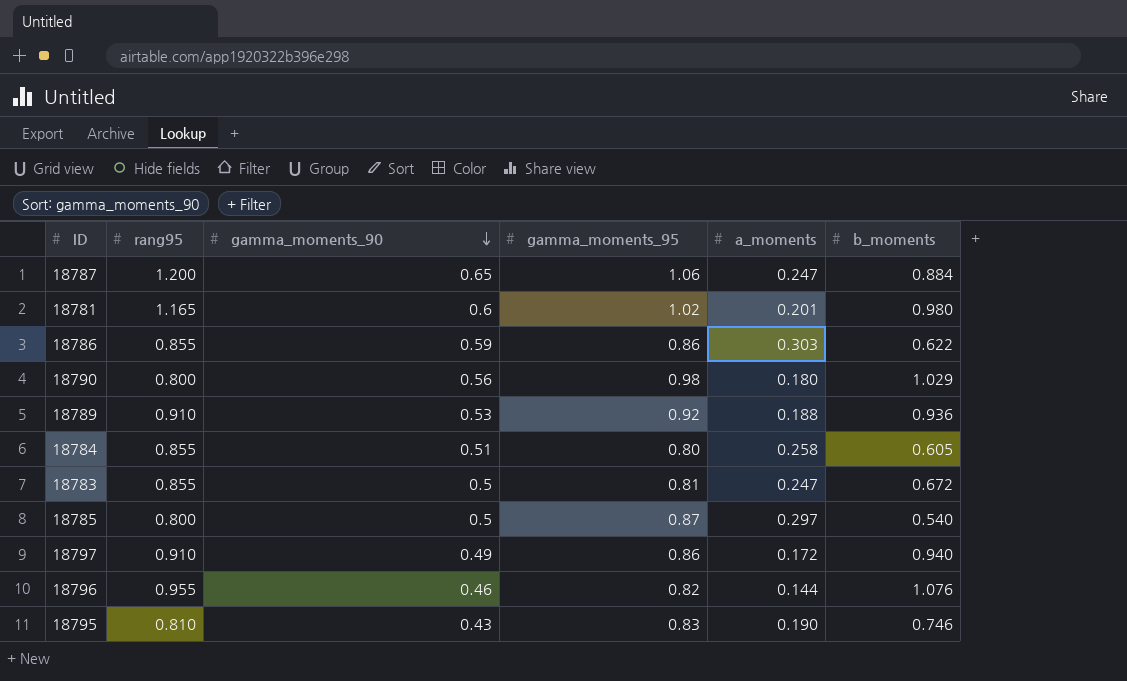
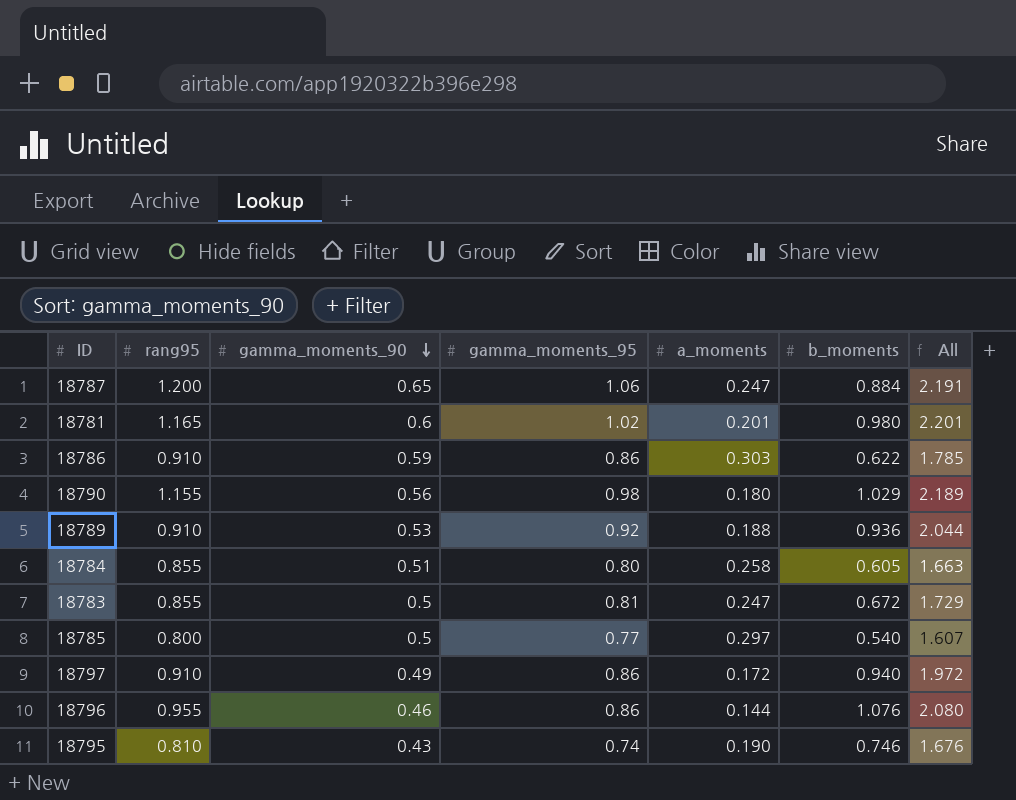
column All | formula: none -> [gamma_moments_95] + [a_moments] + [b_moments]
18786 | rang95: 0.855 -> 0.910
18790 | rang95: 0.800 -> 1.155
18785 | gamma_moments_95: 0.87 -> 0.77
18796 | gamma_moments_95: 0.82 -> 0.86
18795 | gamma_moments_95: 0.83 -> 0.74

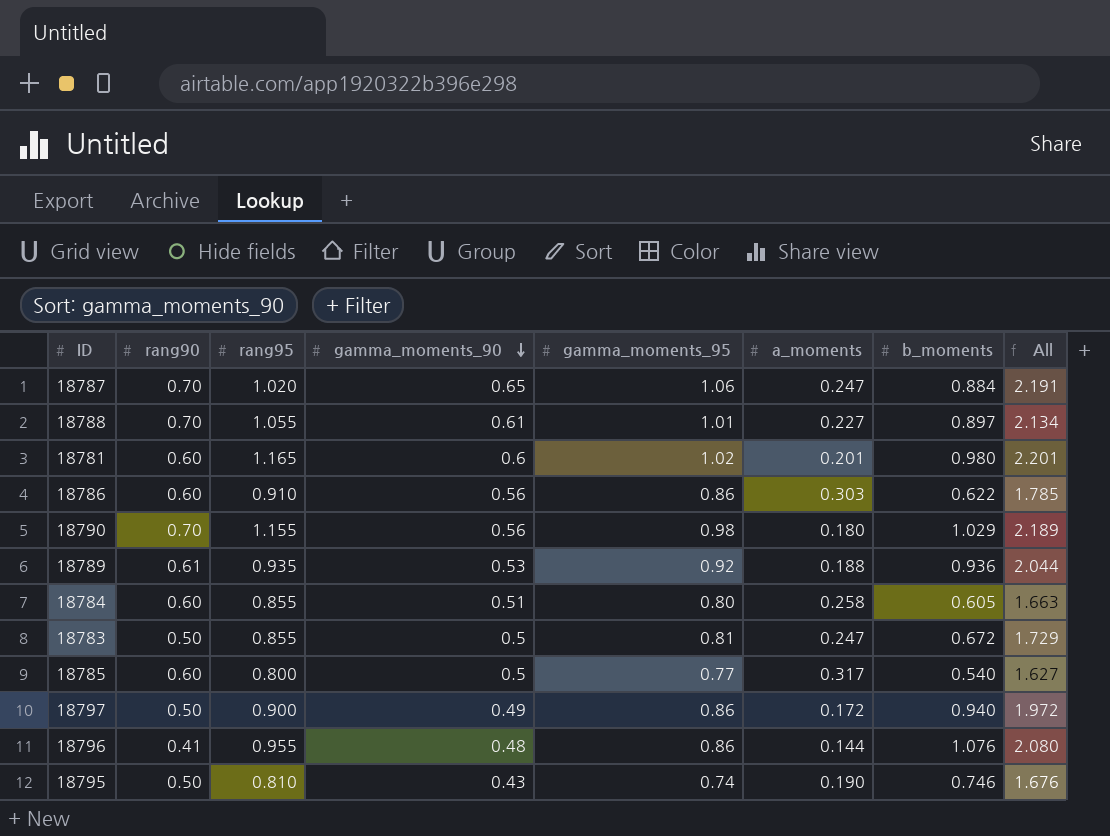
column rang90 | position: none -> 2
18787 | rang95: 1.200 -> 1.020
row 18788: none -> 0.70 | 1.055 | 0.61 | 1.01 | 0.227 | 0.897 | 2.134
18786 | gamma_moments_90: 0.59 -> 0.56
18789 | rang95: 0.910 -> 0.935
18785 | a_moments: 0.297 -> 0.317
18785 | All: 1.607 -> 1.627
18797 | rang95: 0.910 -> 0.900
18796 | gamma_moments_90: 0.46 -> 0.48

